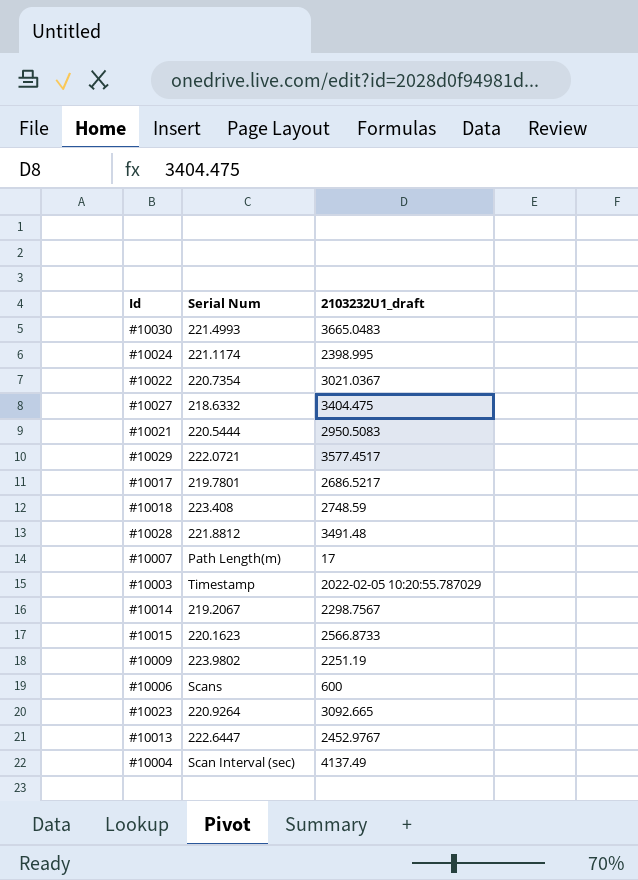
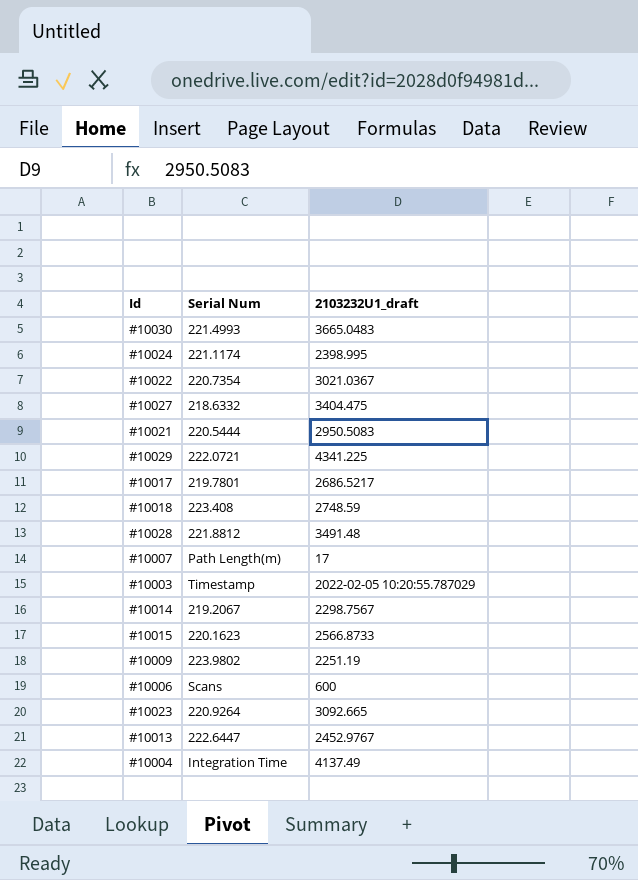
#10029 | 2103232U1_draft: 3577.4517 -> 4341.225
#10004 | Serial Num: Scan Interval (sec) -> Integration Time

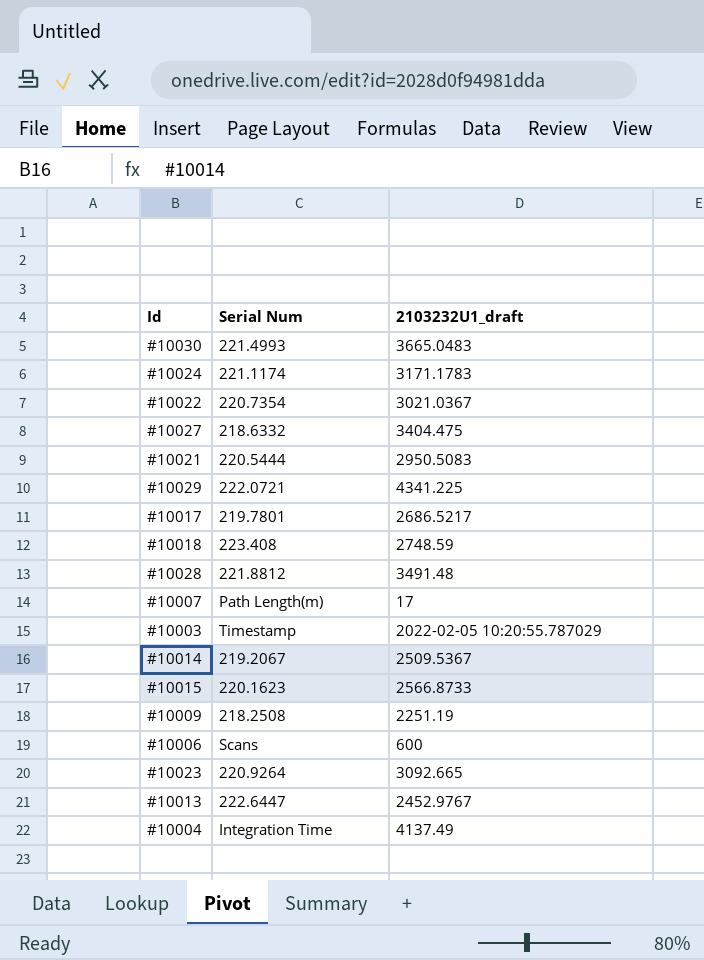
#10024 | 2103232U1_draft: 2398.995 -> 3171.1783
#10014 | 2103232U1_draft: 2298.7567 -> 2509.5367
#10009 | Serial Num: 223.9802 -> 218.2508

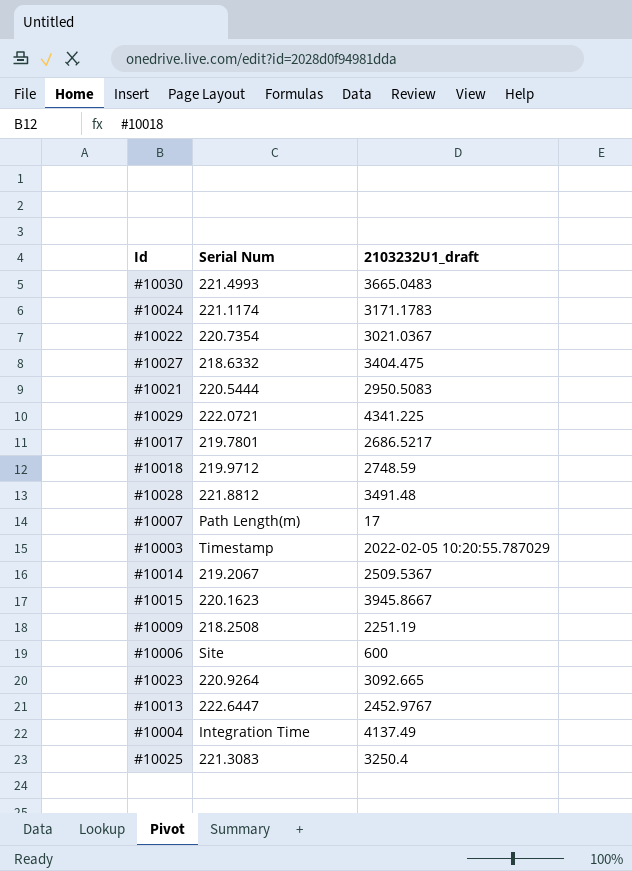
#10018 | Serial Num: 223.408 -> 219.9712
#10015 | 2103232U1_draft: 2566.8733 -> 3945.8667
#10006 | Serial Num: Scans -> Site
row #10025: none -> 221.3083 | 3250.4

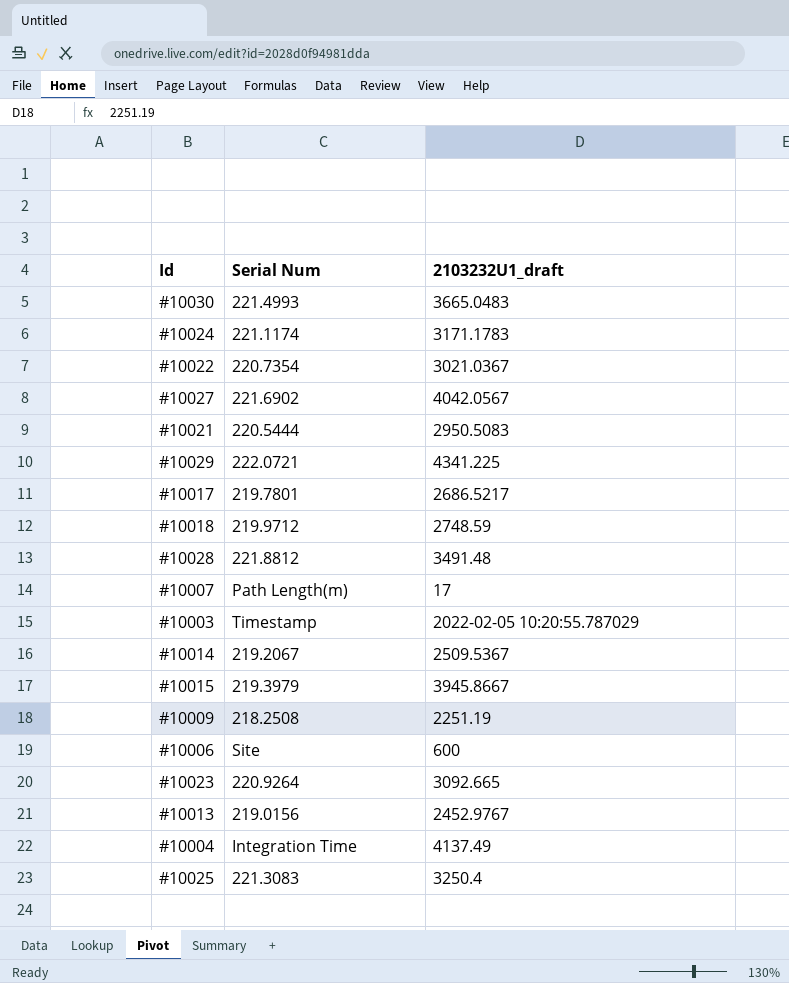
#10027 | Serial Num: 218.6332 -> 221.6902
#10027 | 2103232U1_draft: 3404.475 -> 4042.0567
#10015 | Serial Num: 220.1623 -> 219.3979
#10013 | Serial Num: 222.6447 -> 219.0156

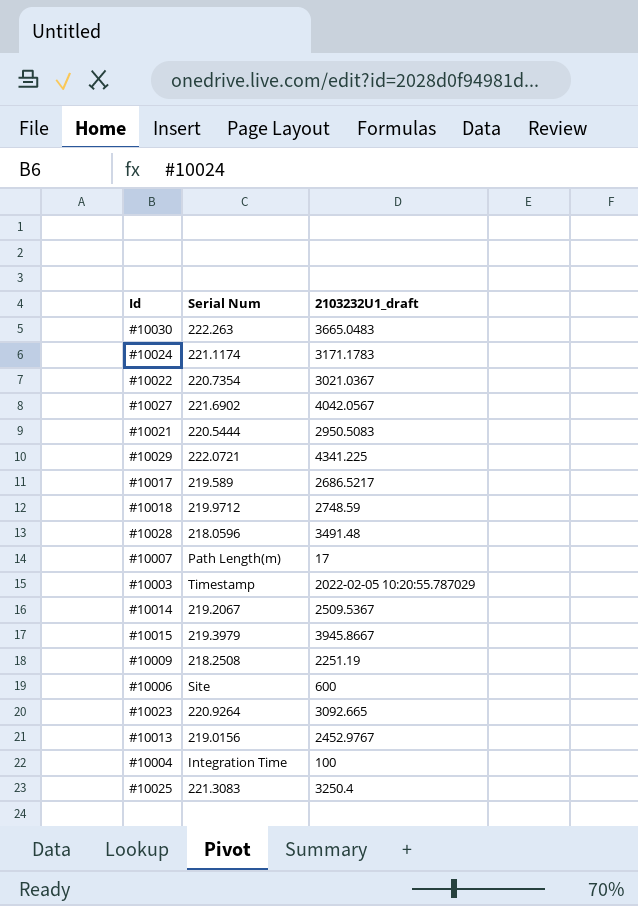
#10030 | Serial Num: 221.4993 -> 222.263
#10017 | Serial Num: 219.7801 -> 219.589
#10028 | Serial Num: 221.8812 -> 218.0596
#10004 | 2103232U1_draft: 4137.49 -> 100

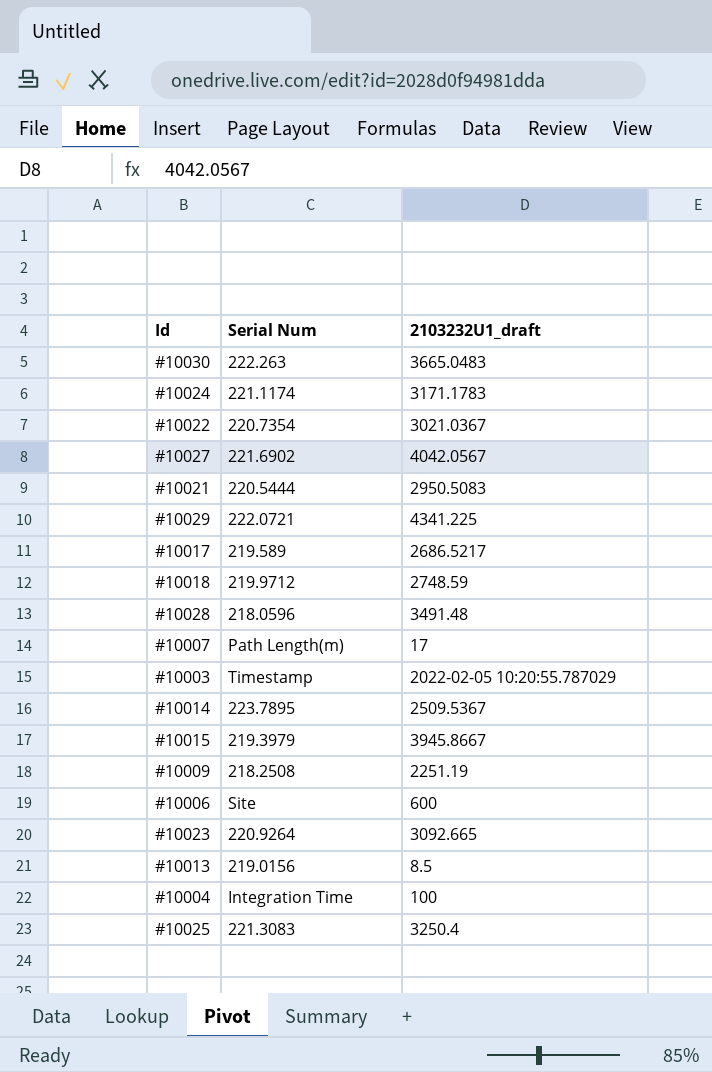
#10014 | Serial Num: 219.2067 -> 223.7895
#10013 | 2103232U1_draft: 2452.9767 -> 8.5

